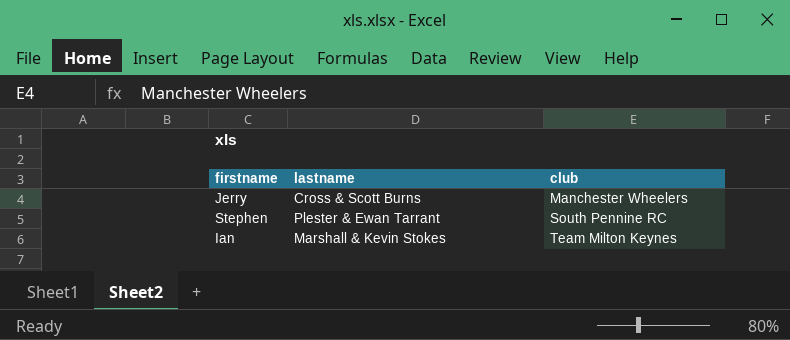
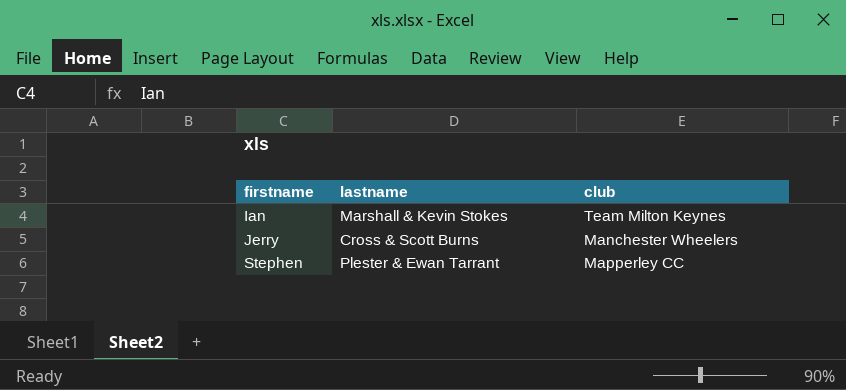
row order: club ascending -> firstname ascending
Stephen | club: South Pennine RC -> Mapperley CC

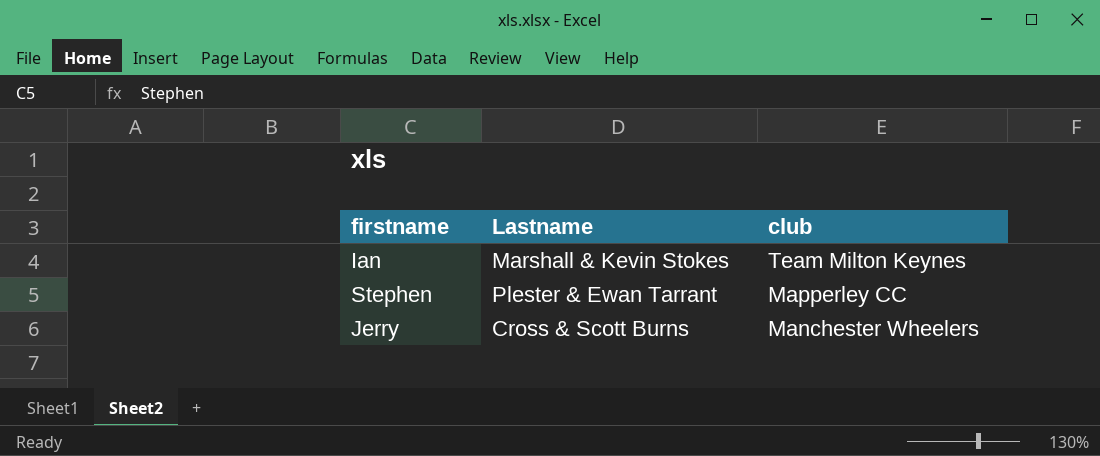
row order: firstname ascending -> club descending
column name: lastname -> Lastname

